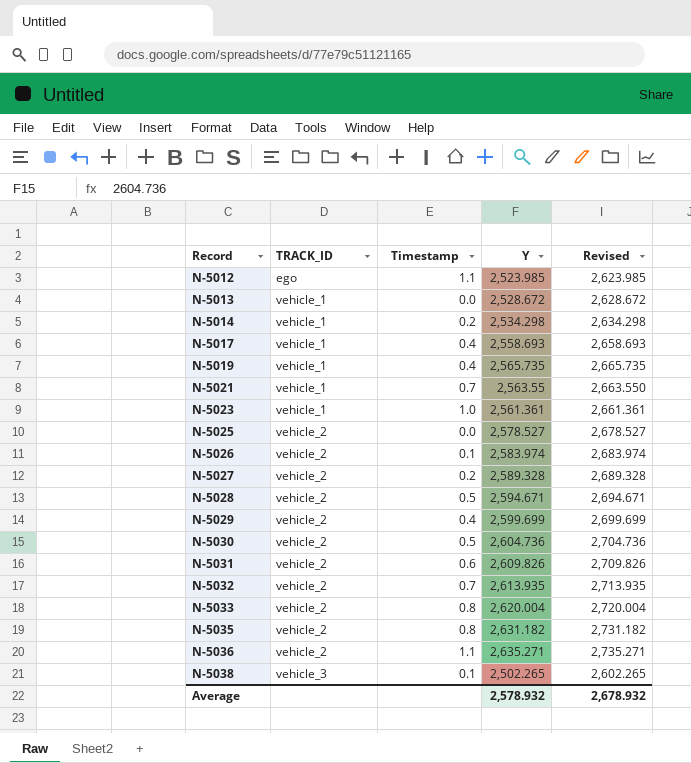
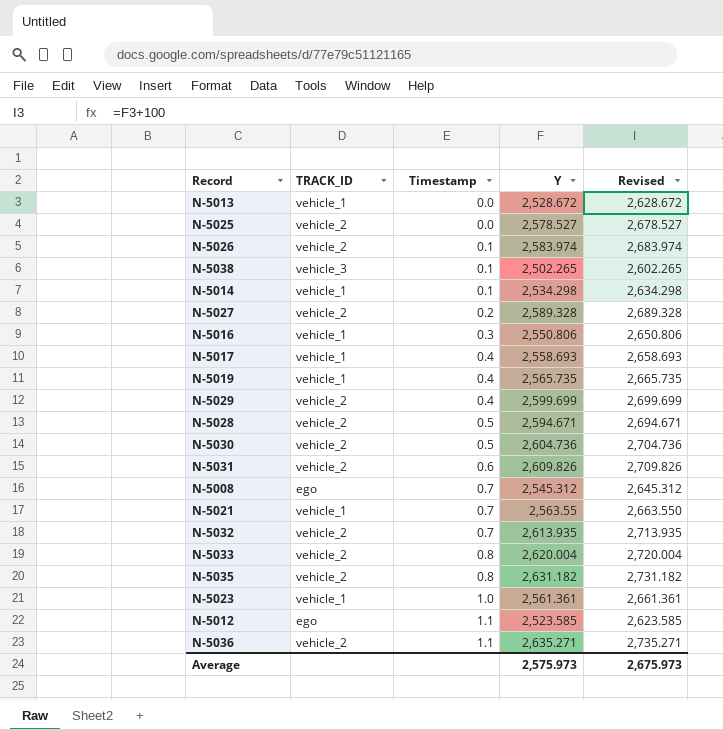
row order: Record ascending -> Timestamp ascending
N-5014 | Timestamp: 0.2 -> 0.1
row N-5016: none -> vehicle_1 | 0.3 | 2,550.806 | 2,650.806
row N-5008: none -> ego | 0.7 | 2,545.312 | 2,645.312
N-5012 | Y: 2,523.985 -> 2,523.585
N-5012 | Revised: 2,623.985 -> 2,623.585
Average | Y: 2,578.932 -> 2,575.973
Average | Revised: 2,678.932 -> 2,675.973

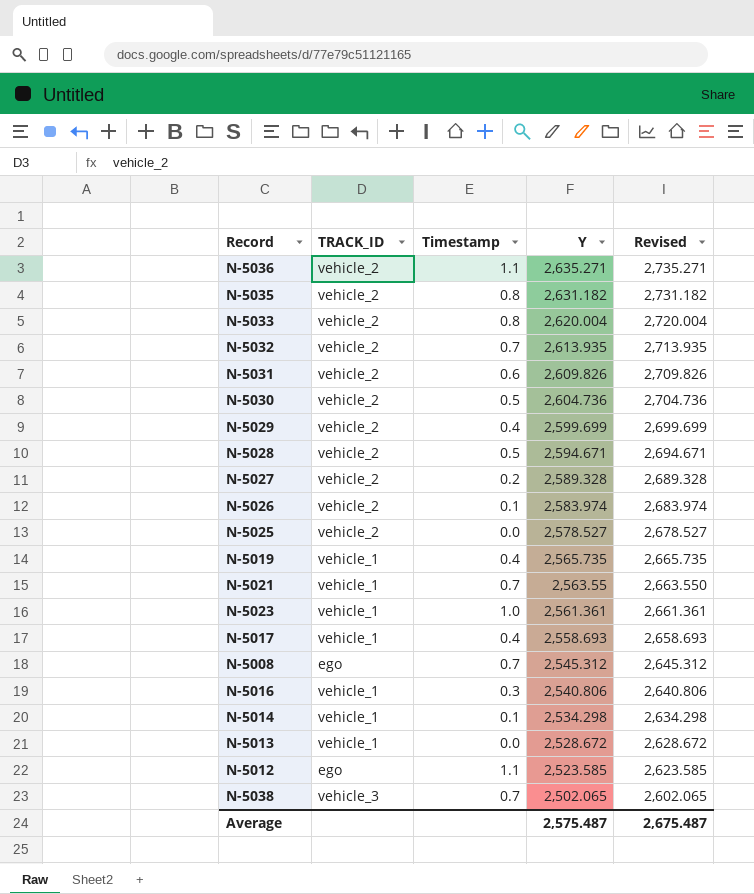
row order: Timestamp ascending -> Y descending
N-5016 | Y: 2,550.806 -> 2,540.806
N-5016 | Revised: 2,650.806 -> 2,640.806
N-5038 | Timestamp: 0.1 -> 0.7
N-5038 | Y: 2,502.265 -> 2,502.065
N-5038 | Revised: 2,602.265 -> 2,602.065
Average | Y: 2,575.973 -> 2,575.487
Average | Revised: 2,675.973 -> 2,675.487

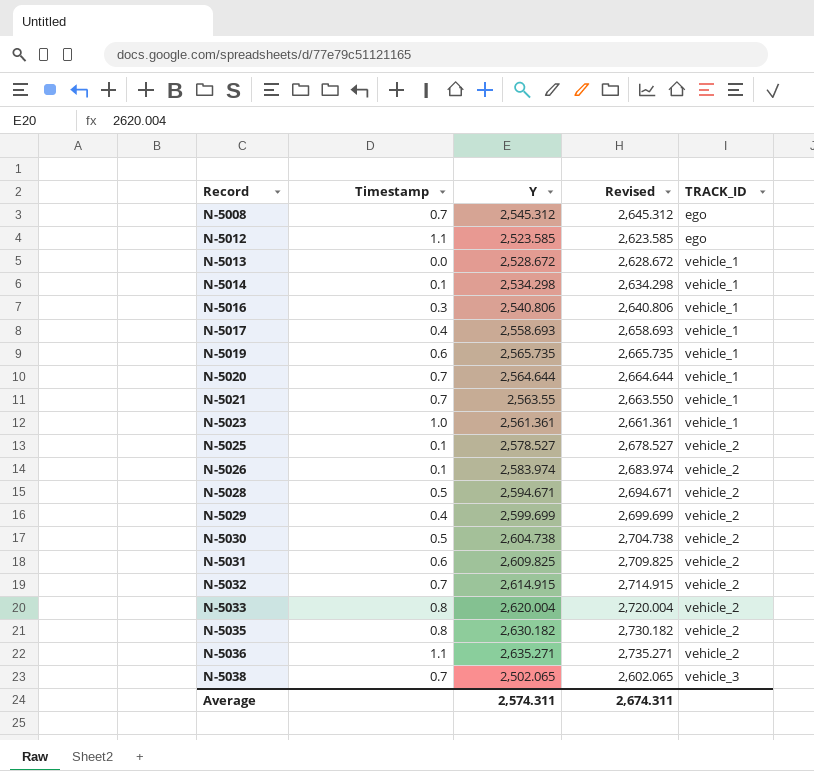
row order: Y descending -> Record ascending
column TRACK_ID | position: 2 -> 5
row N-5027: vehicle_2 | 0.2 | 2,589.328 | 2,689.328 -> none
N-5019 | Timestamp: 0.4 -> 0.6
row N-5020: none -> 0.7 | 2,564.644 | 2,664.644 | vehicle_1
N-5025 | Timestamp: 0.0 -> 0.1
N-5030 | Y: 2,604.736 -> 2,604.738
N-5030 | Revised: 2,704.736 -> 2,704.738
N-5031 | Y: 2,609.826 -> 2,609.825
N-5031 | Revised: 2,709.826 -> 2,709.825
N-5032 | Y: 2,613.935 -> 2,614.915
N-5032 | Revised: 2,713.935 -> 2,714.915
N-5035 | Y: 2,631.182 -> 2,630.182
N-5035 | Revised: 2,731.182 -> 2,730.182
Average | Y: 2,575.487 -> 2,574.311
Average | Revised: 2,675.487 -> 2,674.311

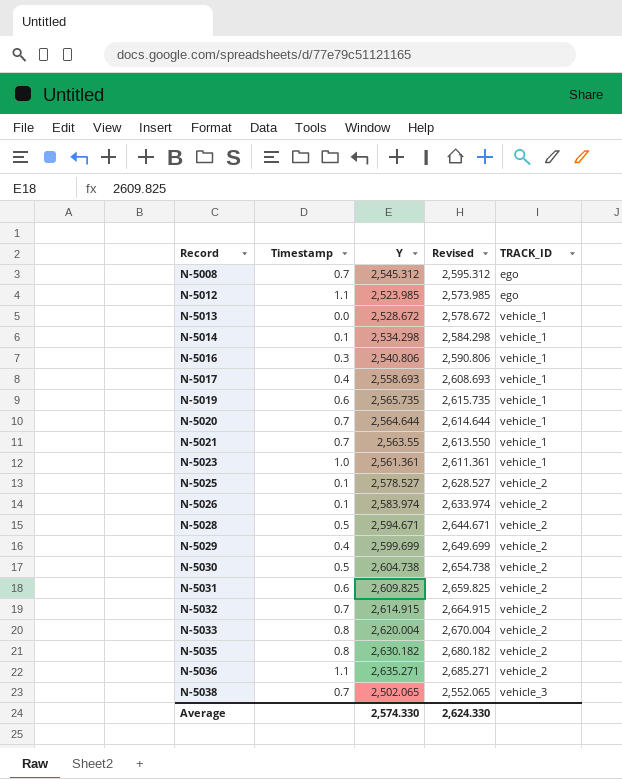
column Revised | formula: [Y] + 100 -> [Y] + 50
N-5012 | Y: 2,523.585 -> 2,523.985
Average | Y: 2,574.311 -> 2,574.330
Average | Revised: 2,674.311 -> 2,624.330

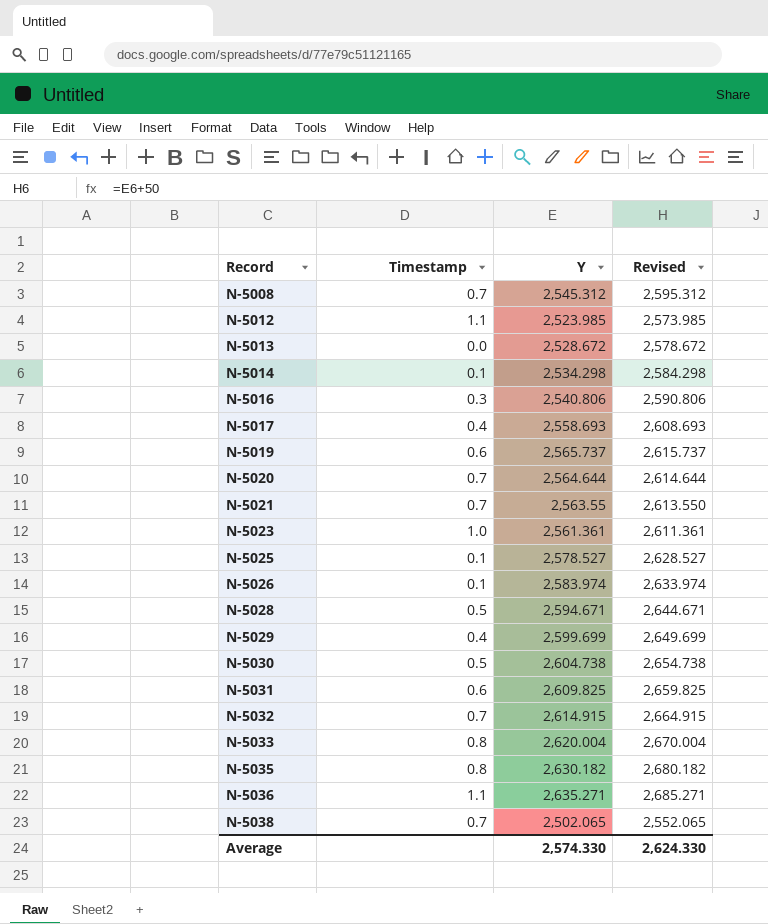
column TRACK_ID | position: 5 -> none
N-5019 | Y: 2,565.735 -> 2,565.737
N-5019 | Revised: 2,615.735 -> 2,615.737

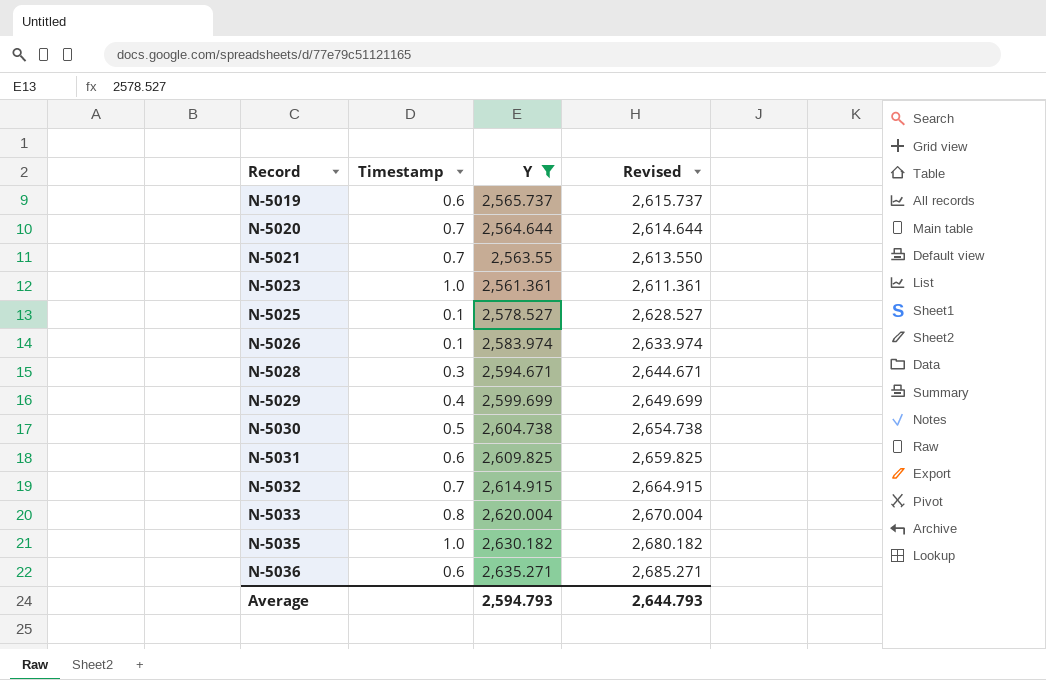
filter: none -> Y >= 2,561.361
N-5028 | Timestamp: 0.5 -> 0.3
N-5035 | Timestamp: 0.8 -> 1.0
N-5036 | Timestamp: 1.1 -> 0.6
Average | Y: 2,574.330 -> 2,594.793
Average | Revised: 2,624.330 -> 2,644.793

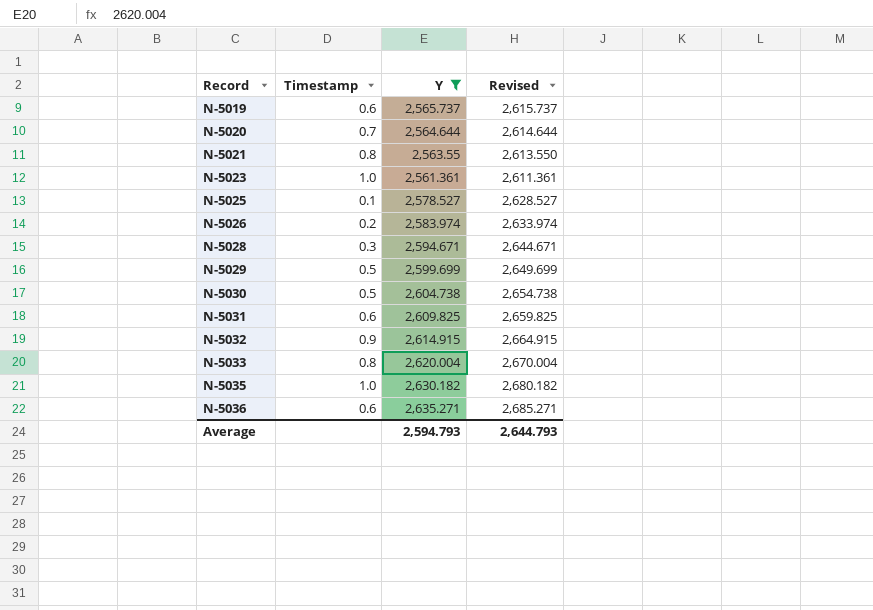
N-5021 | Timestamp: 0.7 -> 0.8
N-5026 | Timestamp: 0.1 -> 0.2
N-5029 | Timestamp: 0.4 -> 0.5
N-5032 | Timestamp: 0.7 -> 0.9

